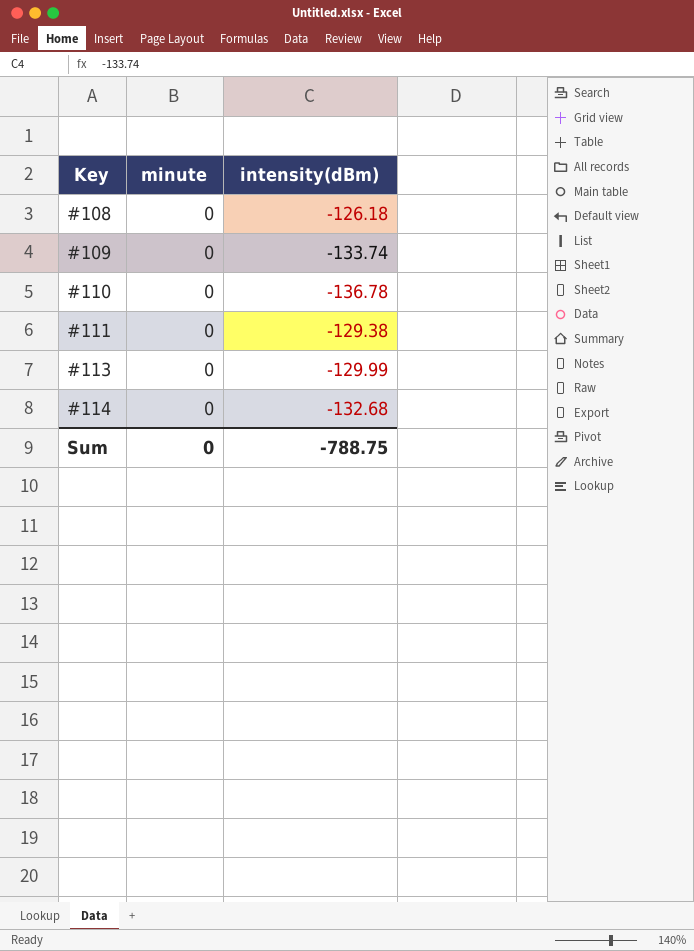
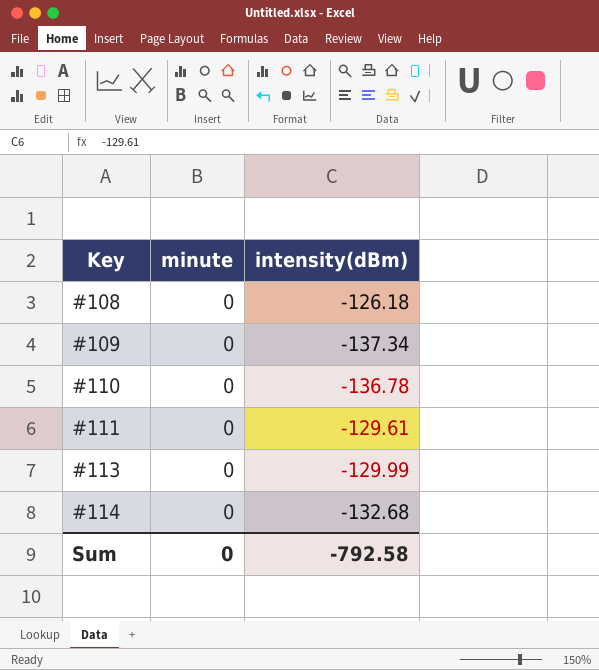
#109 | intensity(dBm): -133.74 -> -137.34
#111 | intensity(dBm): -129.38 -> -129.61
Sum | intensity(dBm): -788.75 -> -792.58

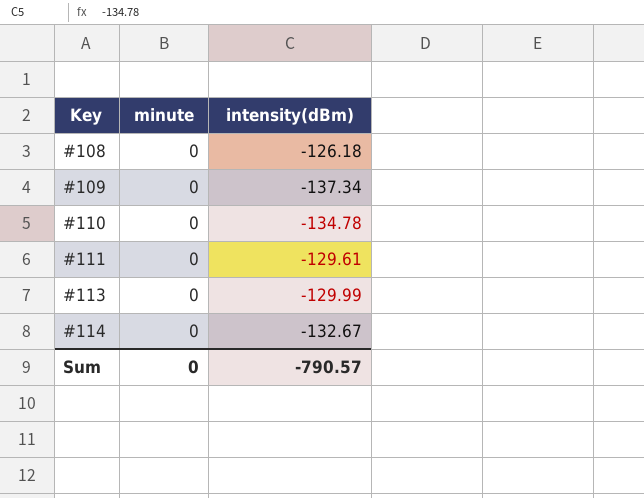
#110 | intensity(dBm): -136.78 -> -134.78
#114 | intensity(dBm): -132.68 -> -132.67
Sum | intensity(dBm): -792.58 -> -790.57

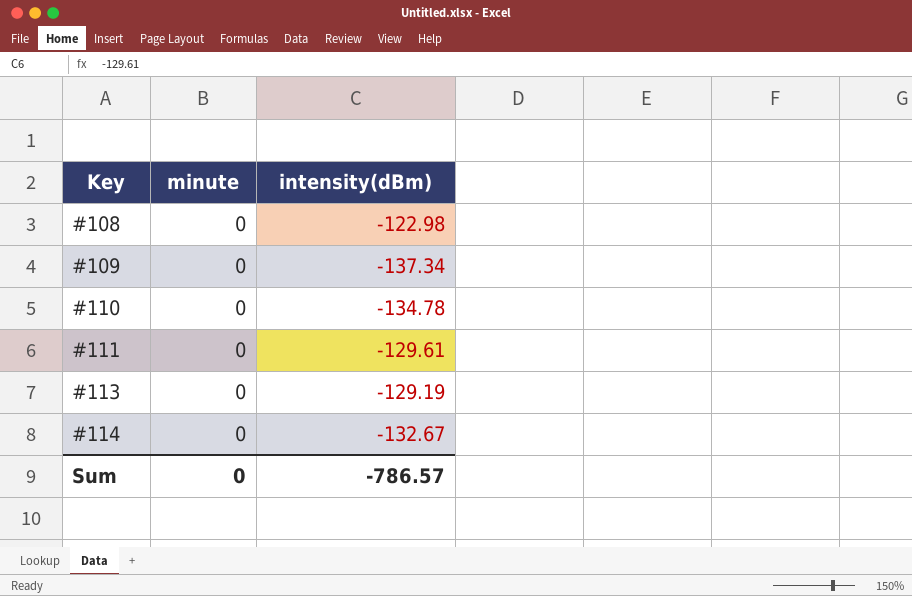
#108 | intensity(dBm): -126.18 -> -122.98
#113 | intensity(dBm): -129.99 -> -129.19
Sum | intensity(dBm): -790.57 -> -786.57

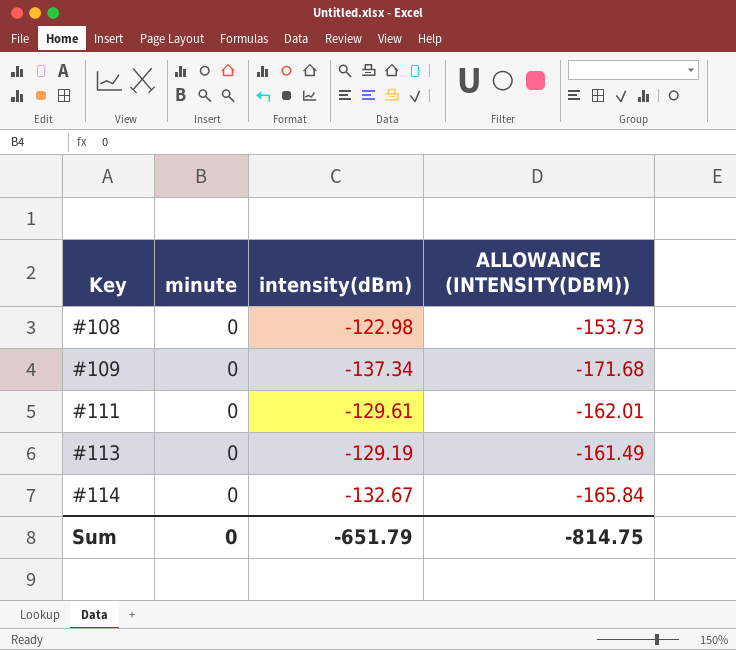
column ALLOWANCE (INTENSITY(DBM)) | formula: none -> [intensity(dBm)] * 1.25
row #110: 0 | -134.78 -> none
Sum | intensity(dBm): -786.57 -> -651.79

